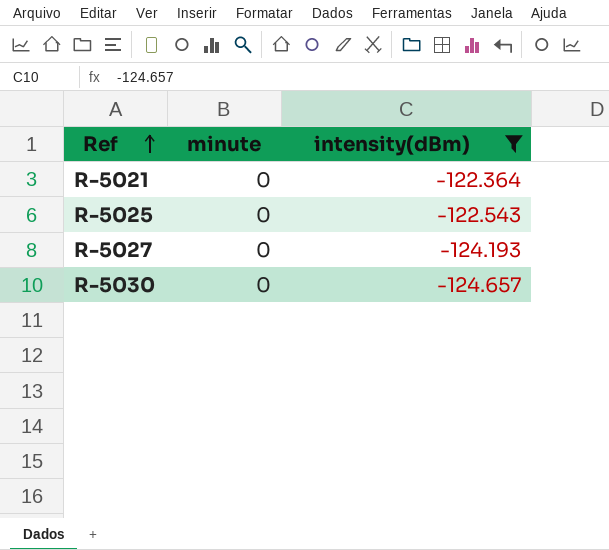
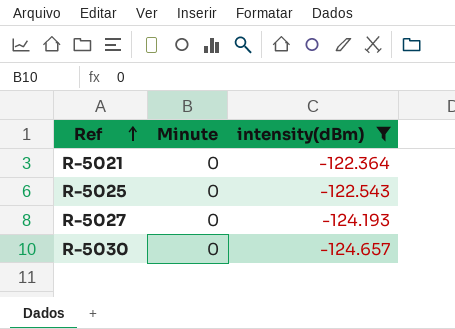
column name: minute -> Minute

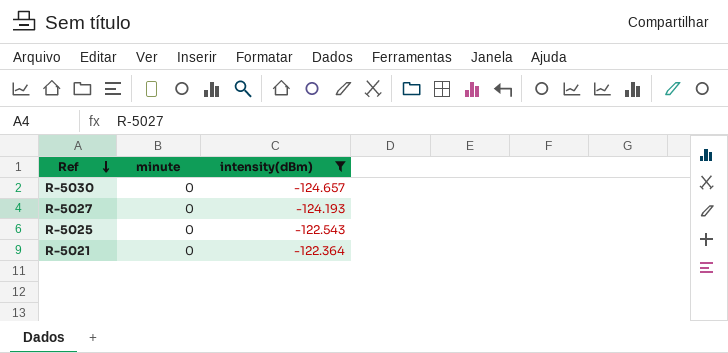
row order: Ref ascending -> Ref descending
column name: Minute -> minute

